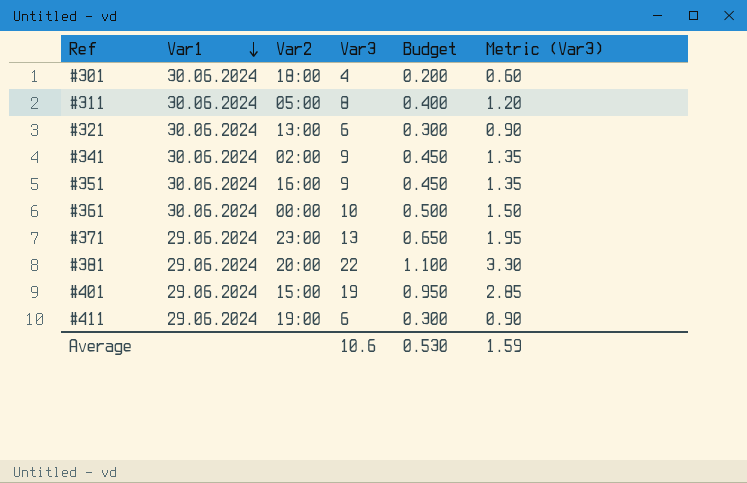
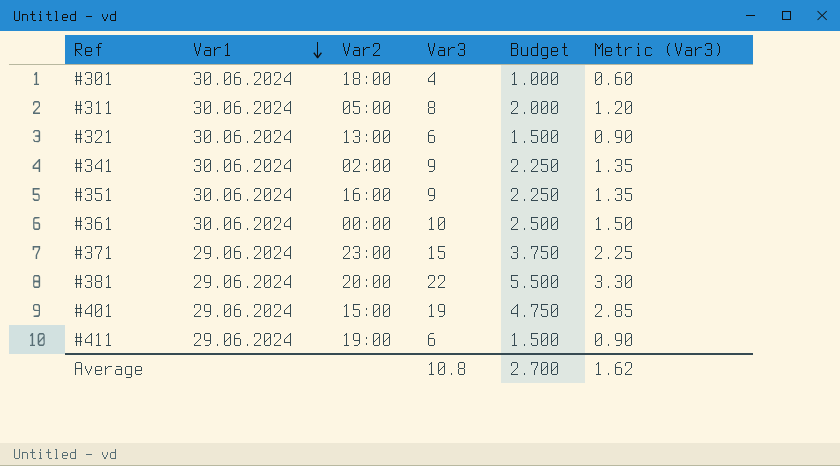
column Budget | formula: [Var3] * 0.05 -> [Var3] * 0.25
#371 | Var3: 13 -> 15
#371 | Metric (Var3): 1.95 -> 2.25
Average | Var3: 10.6 -> 10.8
Average | Budget: 0.530 -> 2.700
Average | Metric (Var3): 1.59 -> 1.62

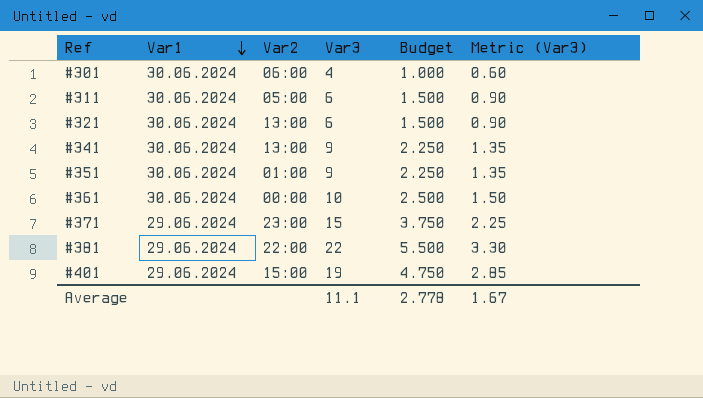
row #411: 29.06.2024 | 19:00 | 6 | 1.500 | 0.90 -> none
#301 | Var2: 18:00 -> 06:00
#311 | Var3: 8 -> 6
#311 | Budget: 2.000 -> 1.500
#311 | Metric (Var3): 1.20 -> 0.90
#341 | Var2: 02:00 -> 13:00
#351 | Var2: 16:00 -> 01:00
#381 | Var2: 20:00 -> 22:00
Average | Var3: 10.8 -> 11.1
Average | Budget: 2.700 -> 2.778
Average | Metric (Var3): 1.62 -> 1.67

